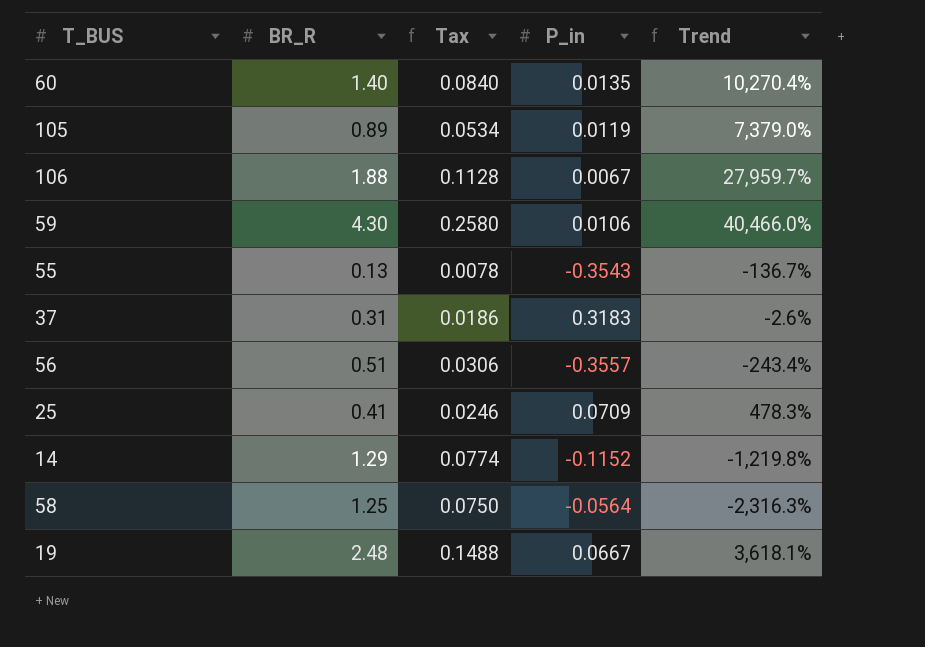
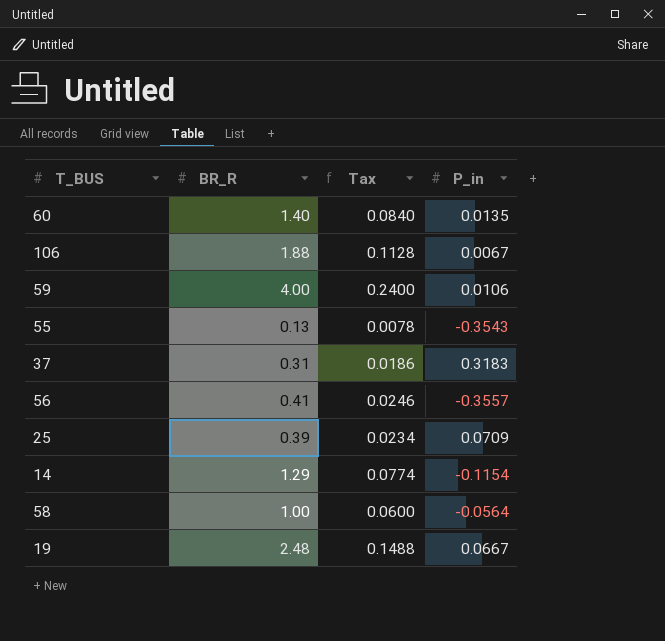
column Trend | formula: ([BR_R] - [P_in]) / [P_in] -> none
row 105: 0.89 | 0.0534 | 0.0119 | 7,379.0% -> none
59 | BR_R: 4.30 -> 4.00
59 | Tax: 0.2580 -> 0.2400
56 | BR_R: 0.51 -> 0.41
56 | Tax: 0.0306 -> 0.0246
25 | BR_R: 0.41 -> 0.39
25 | Tax: 0.0246 -> 0.0234
14 | P_in: -0.1152 -> -0.1154
58 | BR_R: 1.25 -> 1.00
58 | Tax: 0.0750 -> 0.0600

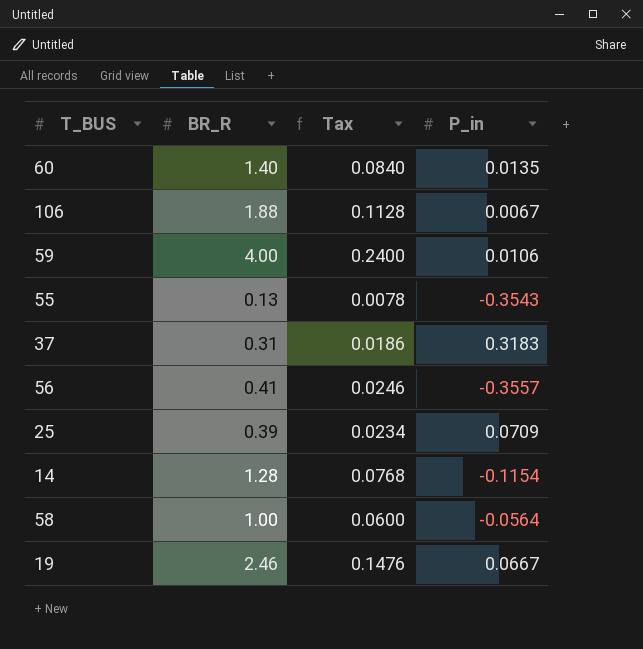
14 | BR_R: 1.29 -> 1.28
14 | Tax: 0.0774 -> 0.0768
19 | BR_R: 2.48 -> 2.46
19 | Tax: 0.1488 -> 0.1476

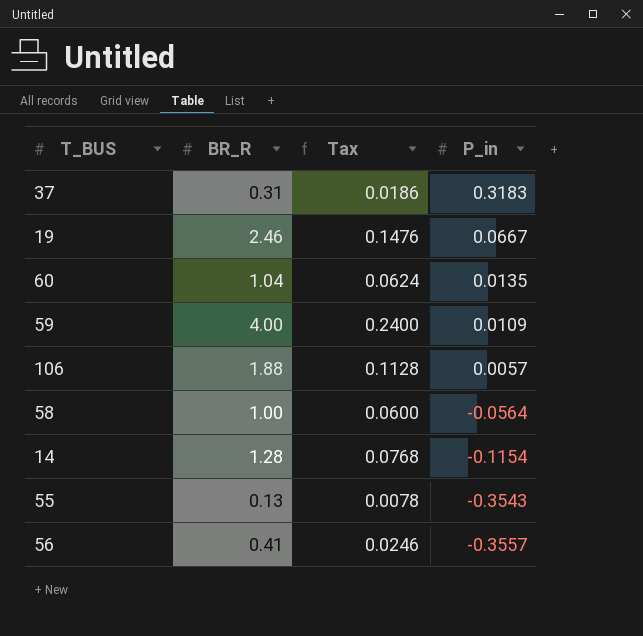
row order: none -> P_in descending
row 25: 0.39 | 0.0234 | 0.0709 -> none
60 | BR_R: 1.40 -> 1.04
60 | Tax: 0.0840 -> 0.0624
59 | P_in: 0.0106 -> 0.0109
106 | P_in: 0.0067 -> 0.0057

